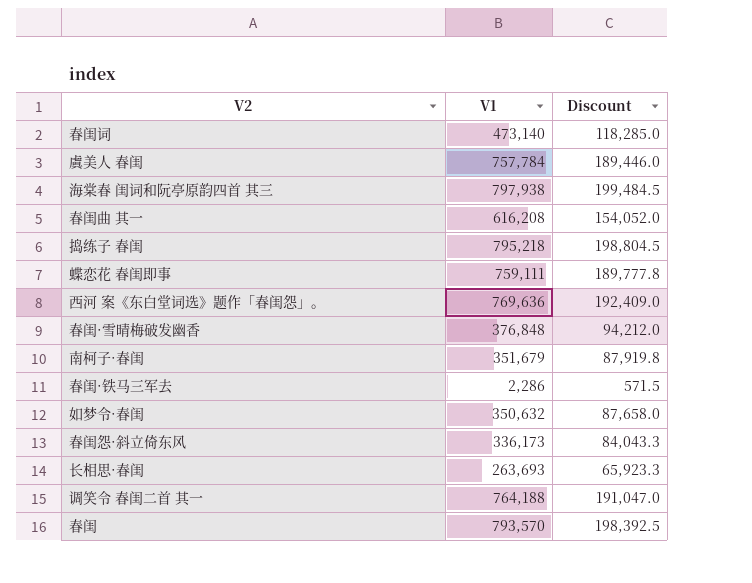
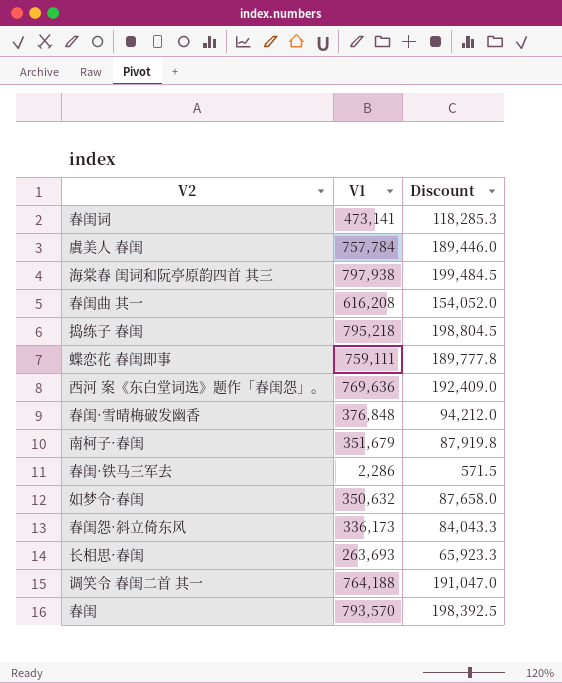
春闺词 | V1: 473,140 -> 473,141
春闺词 | Discount: 118,285.0 -> 118,285.3

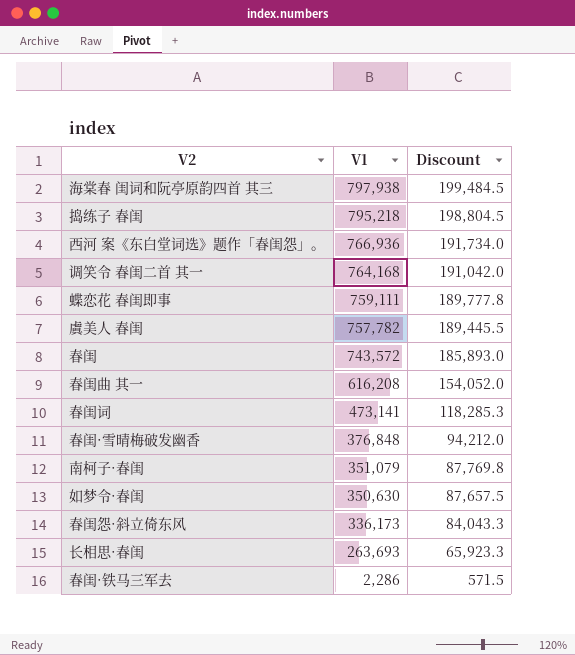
row order: none -> V1 descending
西河 案《东白堂词选》题作「春闺怨」。 | V1: 769,636 -> 766,936
西河 案《东白堂词选》题作「春闺怨」。 | Discount: 192,409.0 -> 191,734.0
调笑令 春闺二首 其一 | V1: 764,188 -> 764,168
调笑令 春闺二首 其一 | Discount: 191,047.0 -> 191,042.0
虞美人 春闺 | V1: 757,784 -> 757,782
虞美人 春闺 | Discount: 189,446.0 -> 189,445.5
春闺 | V1: 793,570 -> 743,572
春闺 | Discount: 198,392.5 -> 185,893.0
南柯子·春闺 | V1: 351,679 -> 351,079
南柯子·春闺 | Discount: 87,919.8 -> 87,769.8
如梦令·春闺 | V1: 350,632 -> 350,630
如梦令·春闺 | Discount: 87,658.0 -> 87,657.5

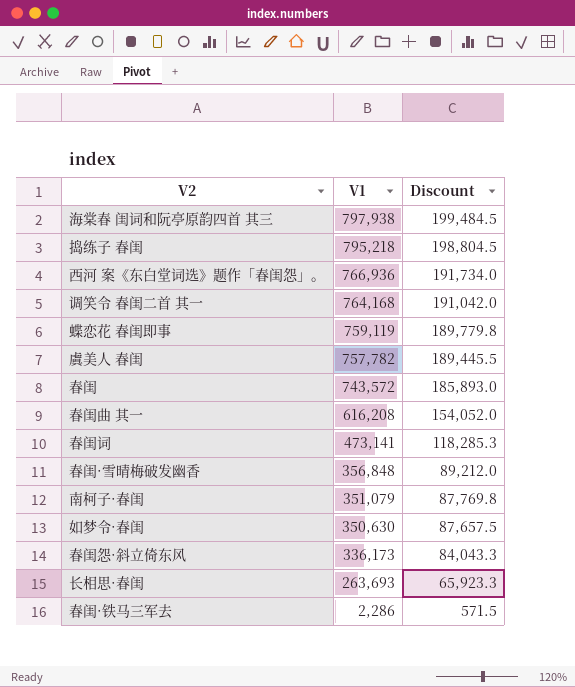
蝶恋花 春闺即事 | V1: 759,111 -> 759,119
蝶恋花 春闺即事 | Discount: 189,777.8 -> 189,779.8
春闺·雪晴梅破发幽香 | V1: 376,848 -> 356,848
春闺·雪晴梅破发幽香 | Discount: 94,212.0 -> 89,212.0

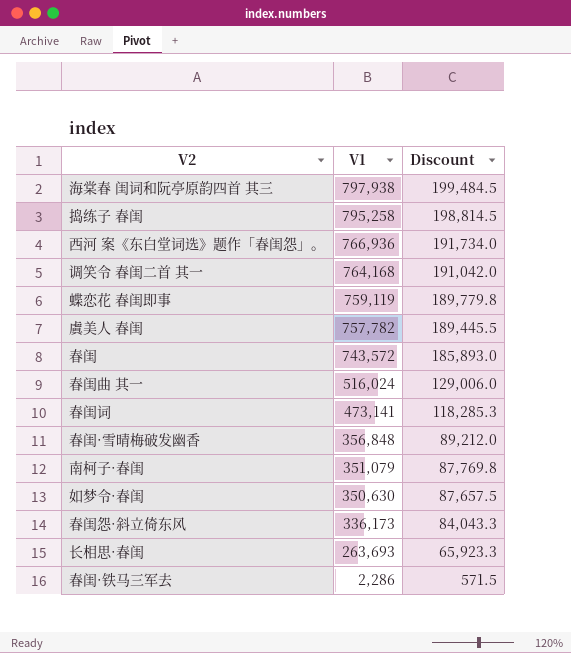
捣练子 春闺 | V1: 795,218 -> 795,258
捣练子 春闺 | Discount: 198,804.5 -> 198,814.5
春闺曲 其一 | V1: 616,208 -> 516,024
春闺曲 其一 | Discount: 154,052.0 -> 129,006.0

